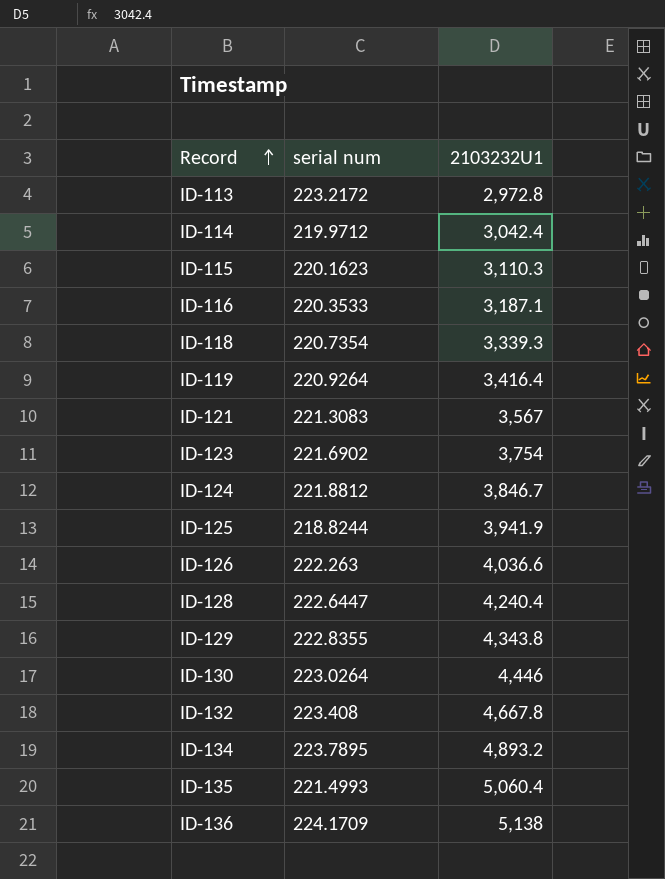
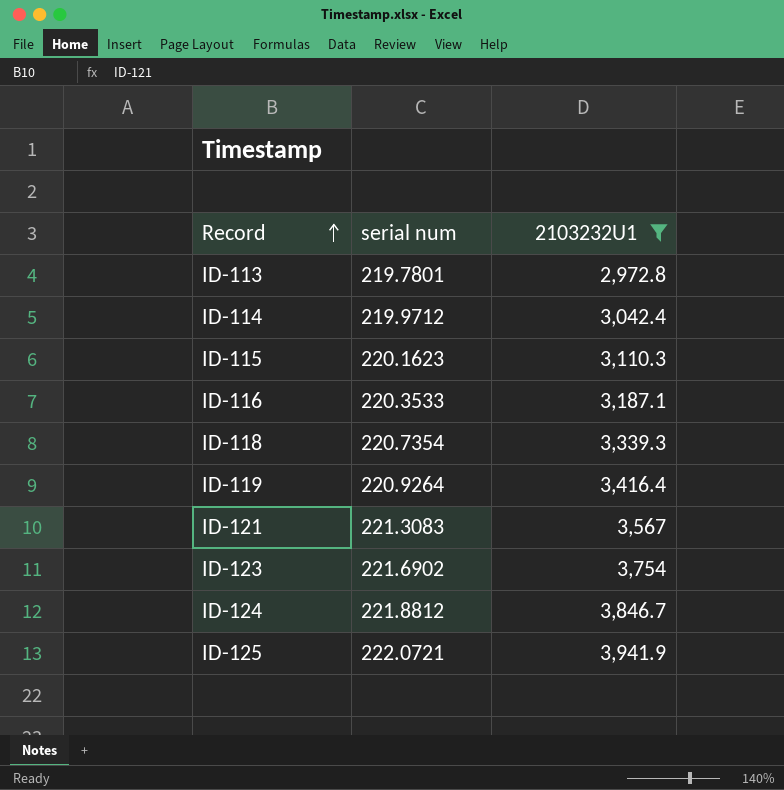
filter: none -> 2103232U1 <= 3,941.9
ID-113 | serial num: 223.2172 -> 219.7801
ID-125 | serial num: 218.8244 -> 222.0721

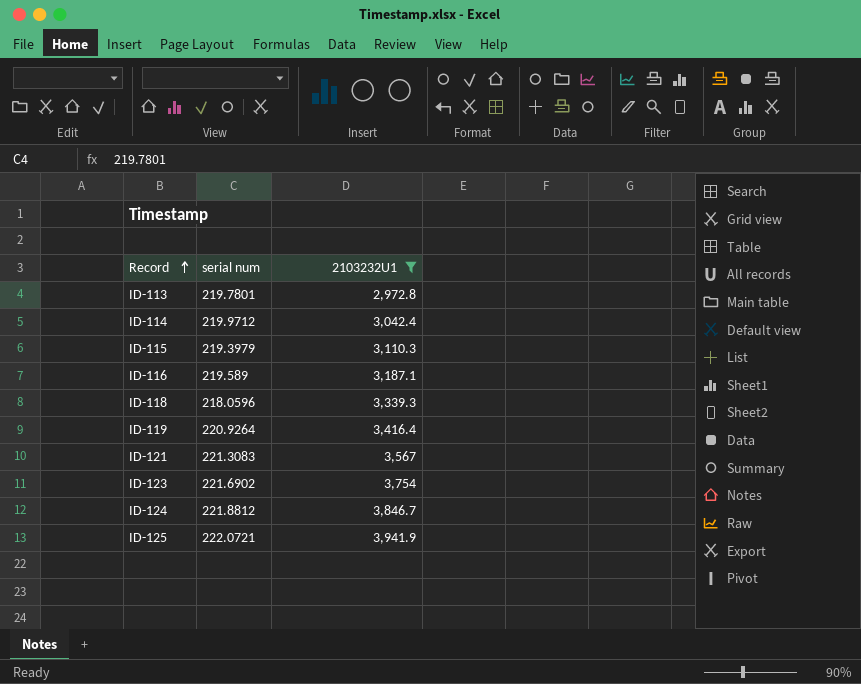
ID-115 | serial num: 220.1623 -> 219.3979
ID-116 | serial num: 220.3533 -> 219.589
ID-118 | serial num: 220.7354 -> 218.0596

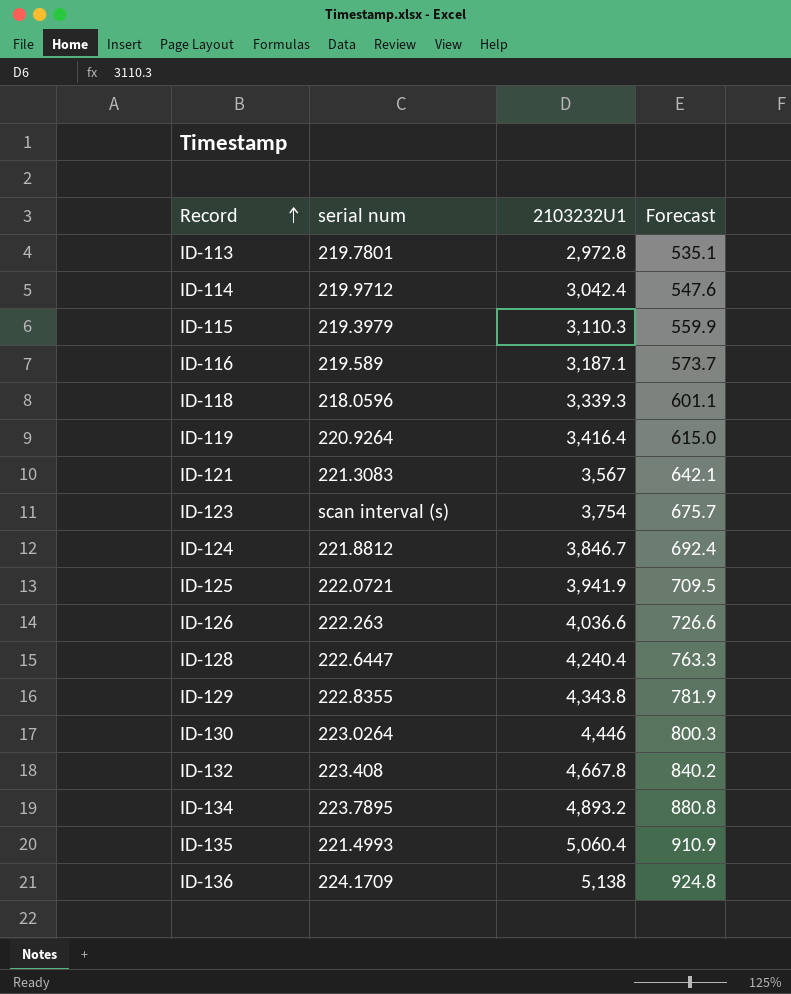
filter: 2103232U1 <= 3,941.9 -> none
column Forecast | formula: none -> [2103232U1] * 0.18
ID-123 | serial num: 221.6902 -> scan interval (s)

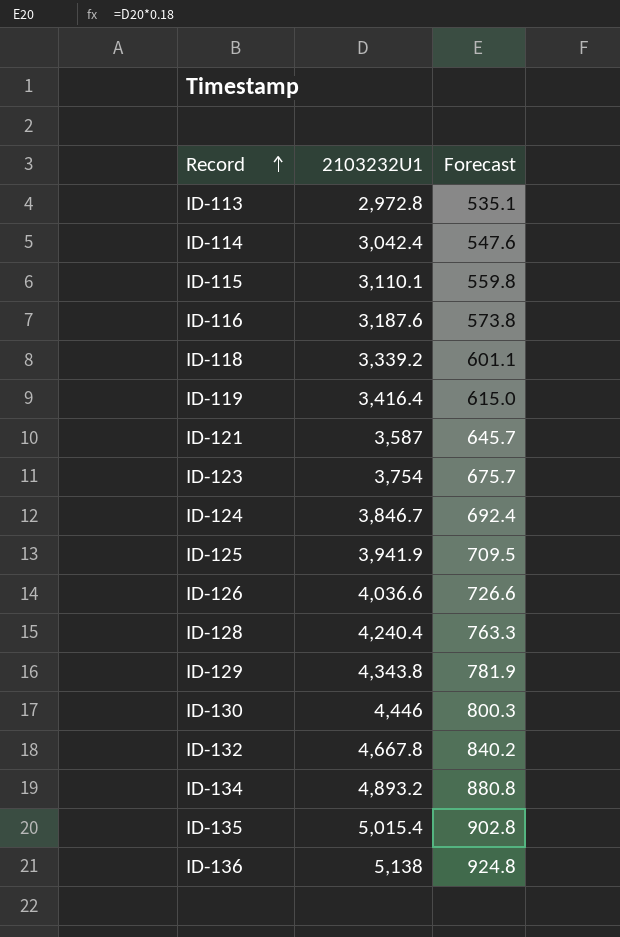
column serial num | position: 2 -> none
ID-115 | 2103232U1: 3,110.3 -> 3,110.1
ID-115 | Forecast: 559.9 -> 559.8
ID-116 | 2103232U1: 3,187.1 -> 3,187.6
ID-116 | Forecast: 573.7 -> 573.8
ID-118 | 2103232U1: 3,339.3 -> 3,339.2
ID-121 | 2103232U1: 3,567 -> 3,587
ID-121 | Forecast: 642.1 -> 645.7
ID-135 | 2103232U1: 5,060.4 -> 5,015.4
ID-135 | Forecast: 910.9 -> 902.8

